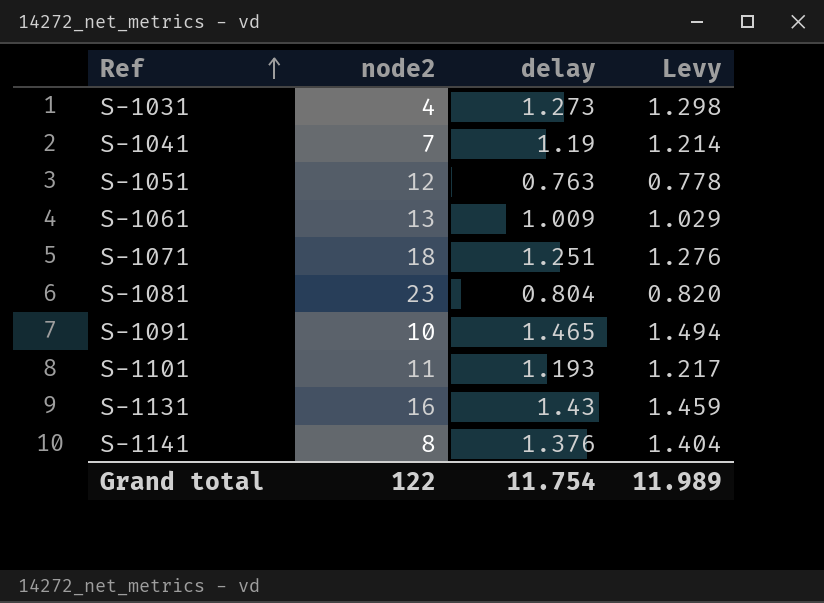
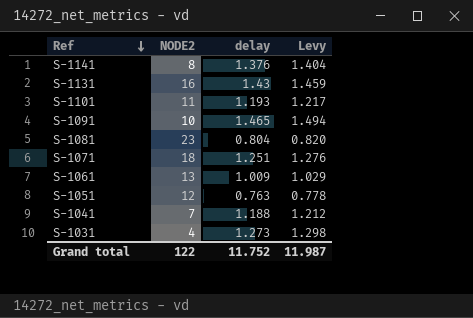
row order: Ref ascending -> Ref descending
column name: node2 -> NODE2
S-1041 | delay: 1.19 -> 1.188
S-1041 | Levy: 1.214 -> 1.212
Grand total | delay: 11.754 -> 11.752
Grand total | Levy: 11.989 -> 11.987

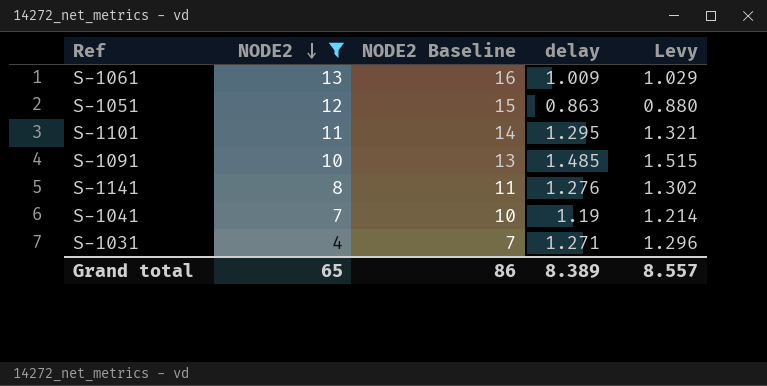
filter: none -> NODE2 <= 13
row order: Ref descending -> NODE2 descending
column NODE2 Baseline | formula: none -> [NODE2] + 3
S-1051 | delay: 0.763 -> 0.863
S-1051 | Levy: 0.778 -> 0.880
S-1101 | delay: 1.193 -> 1.295
S-1101 | Levy: 1.217 -> 1.321
S-1091 | delay: 1.465 -> 1.485
S-1091 | Levy: 1.494 -> 1.515
S-1141 | delay: 1.376 -> 1.276
S-1141 | Levy: 1.404 -> 1.302
S-1041 | delay: 1.188 -> 1.19
S-1041 | Levy: 1.212 -> 1.214
S-1031 | delay: 1.273 -> 1.271
S-1031 | Levy: 1.298 -> 1.296
Grand total | NODE2: 122 -> 65
Grand total | delay: 11.752 -> 8.389
Grand total | Levy: 11.987 -> 8.557

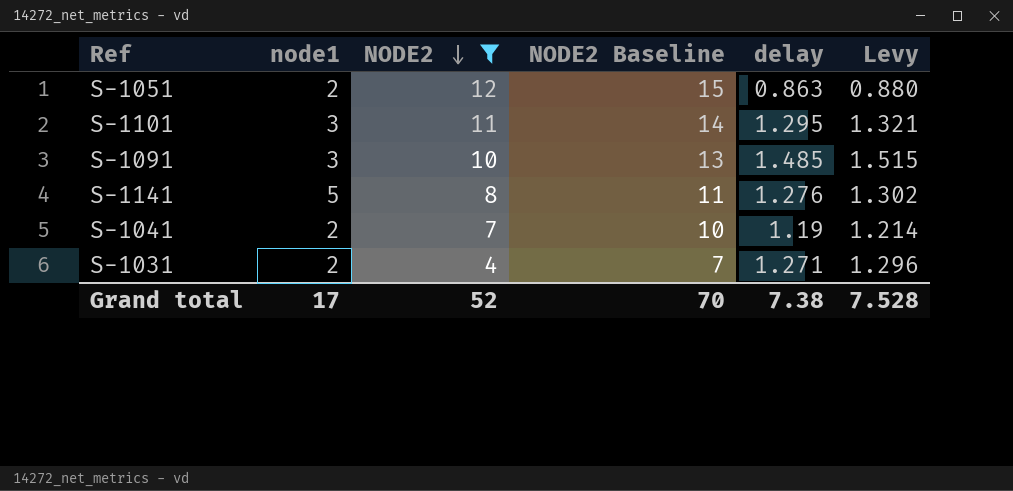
column node1 | position: none -> 2
row S-1061: 13 | 16 | 1.009 | 1.029 -> none
Grand total | NODE2: 65 -> 52
Grand total | NODE2 Baseline: 86 -> 70
Grand total | delay: 8.389 -> 7.38
Grand total | Levy: 8.557 -> 7.528

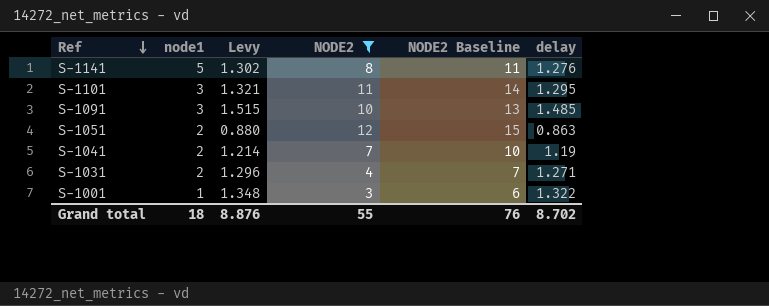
row order: NODE2 descending -> Ref descending
column Levy | position: 6 -> 3
row S-1001: none -> 1 | 1.348 | 3 | 6 | 1.322
Grand total | node1: 17 -> 18
Grand total | Levy: 7.528 -> 8.876
Grand total | NODE2: 52 -> 55
Grand total | NODE2 Baseline: 70 -> 76
Grand total | delay: 7.38 -> 8.702

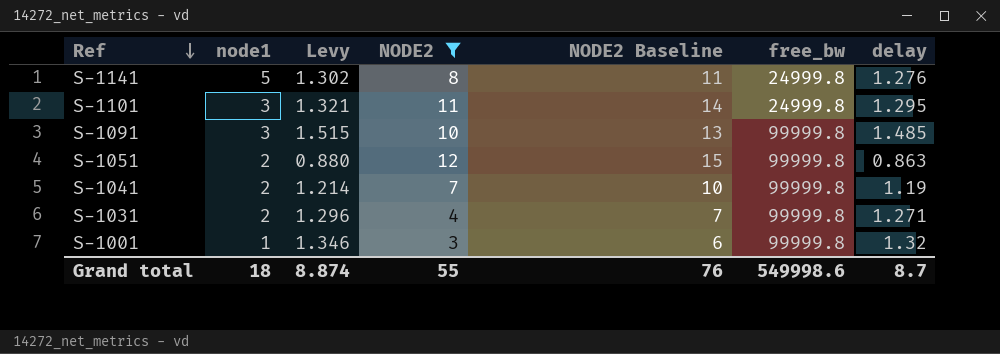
column free_bw | position: none -> 6
S-1001 | Levy: 1.348 -> 1.346
S-1001 | delay: 1.322 -> 1.32
Grand total | Levy: 8.876 -> 8.874
Grand total | delay: 8.702 -> 8.7

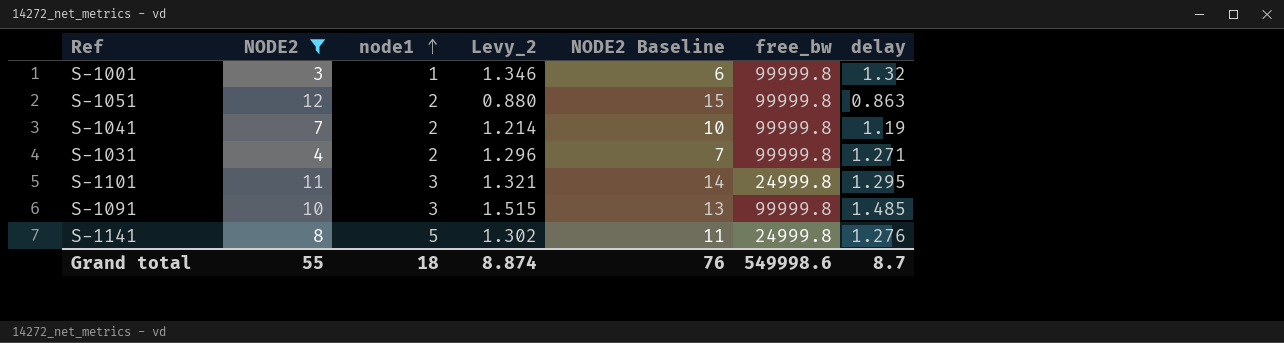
row order: Ref descending -> node1 ascending
column NODE2 | position: 4 -> 2
column name: Levy -> Levy_2

